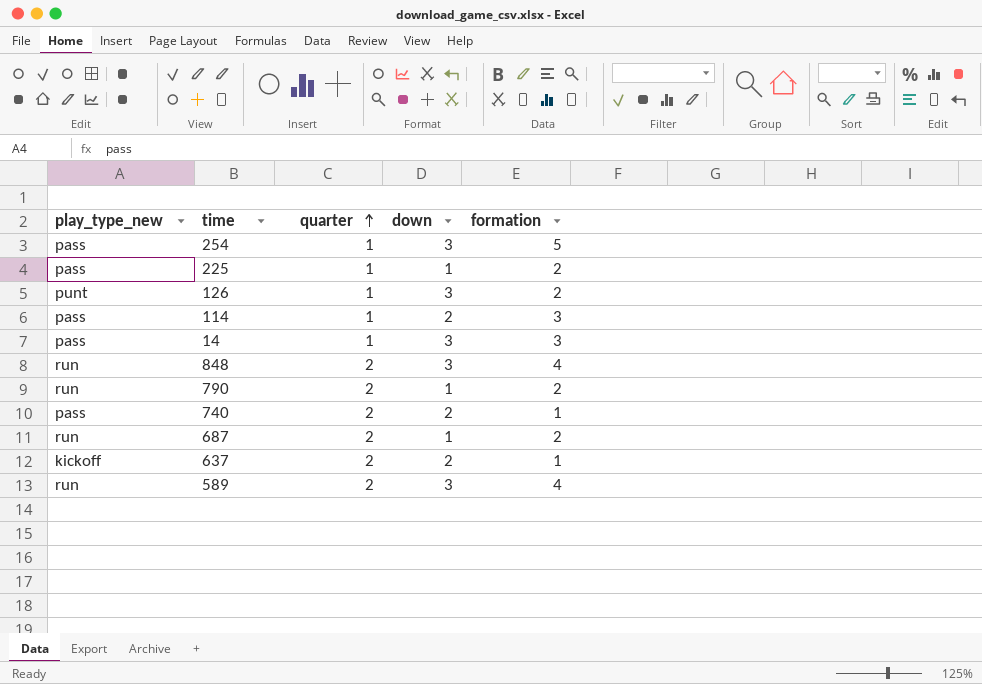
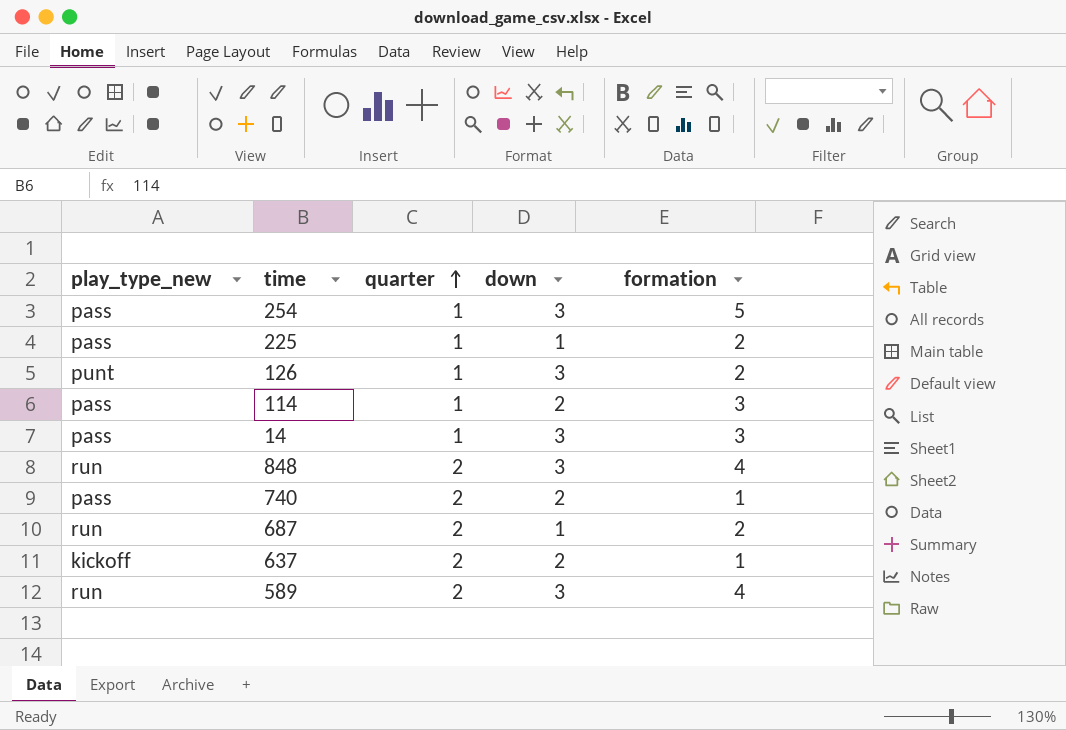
row 790: run | 2 | 1 | 2 -> none

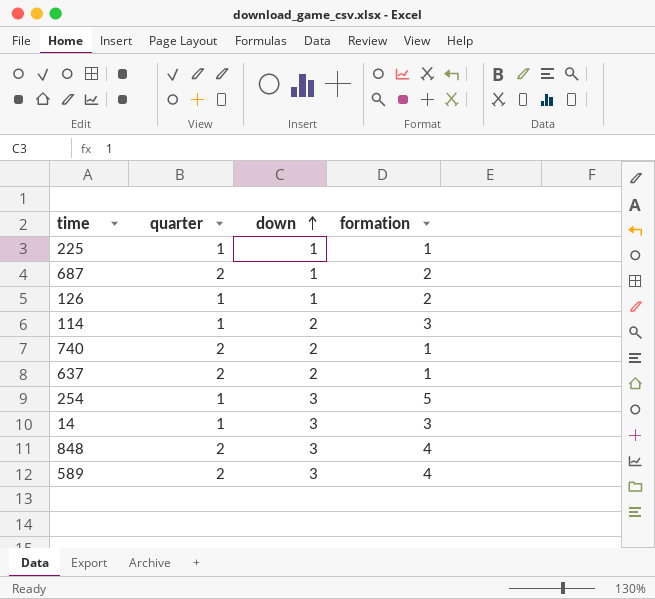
row order: quarter ascending -> down ascending
column play_type_new | position: 1 -> none
225 | formation: 2 -> 1
126 | down: 3 -> 1

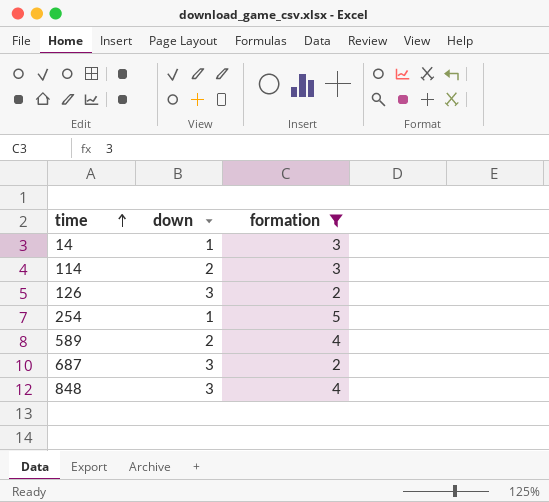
filter: none -> formation != 1
row order: down ascending -> time ascending
column quarter | position: 2 -> none
14 | down: 3 -> 1
126 | down: 1 -> 3
254 | down: 3 -> 1
589 | down: 3 -> 2
687 | down: 1 -> 3

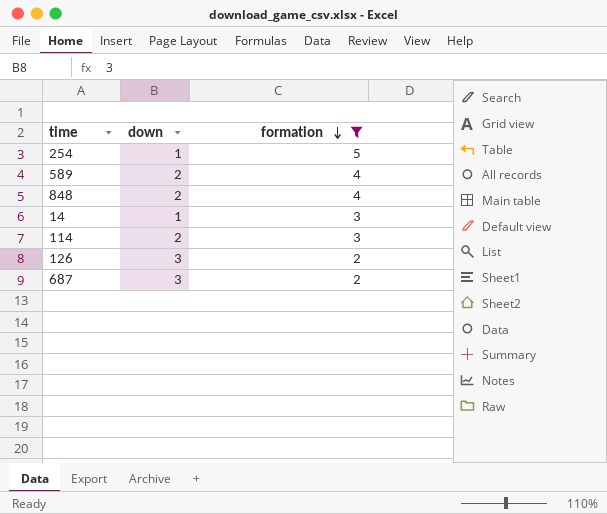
row order: time ascending -> formation descending
848 | down: 3 -> 2

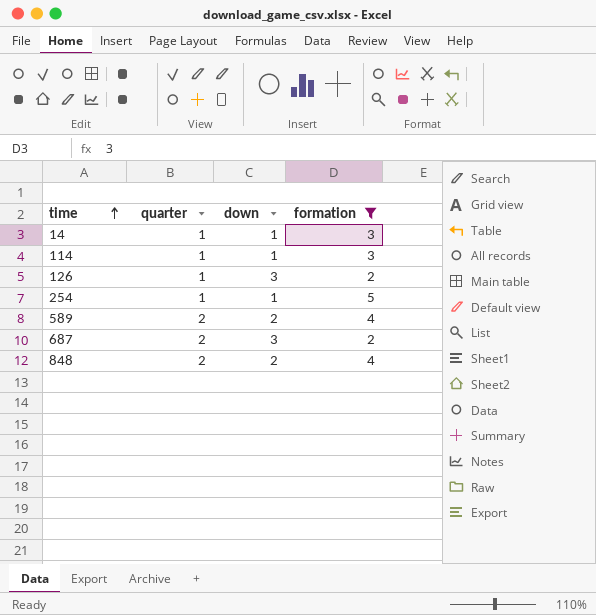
row order: formation descending -> time ascending
column quarter | position: none -> 2
114 | down: 2 -> 1

